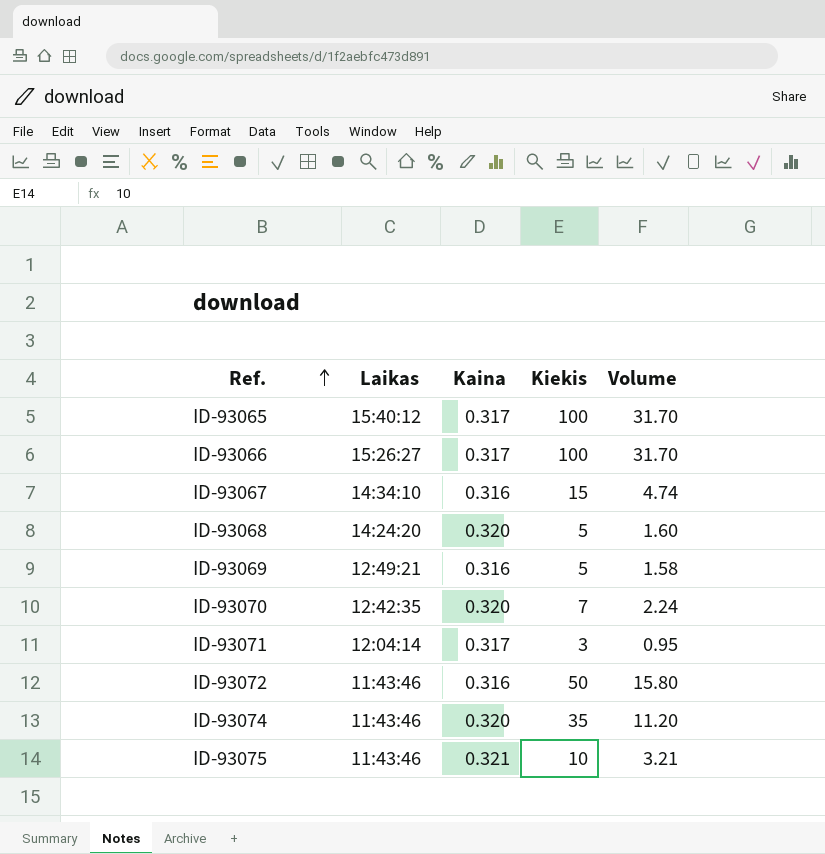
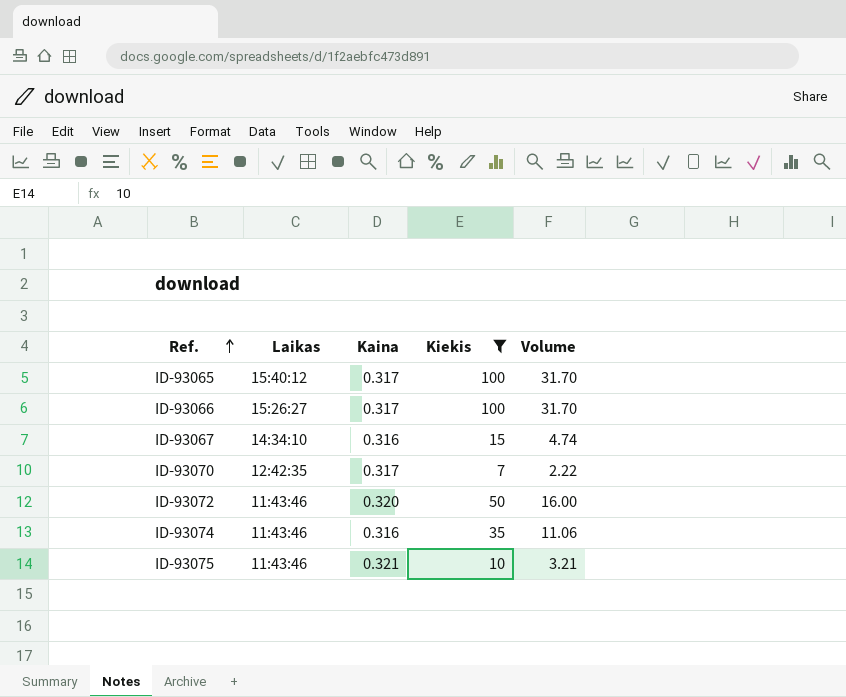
filter: none -> Kiekis >= 7
ID-93070 | Kaina: 0.320 -> 0.317
ID-93070 | Volume: 2.24 -> 2.22
ID-93072 | Kaina: 0.316 -> 0.320
ID-93072 | Volume: 15.80 -> 16.00
ID-93074 | Kaina: 0.320 -> 0.316
ID-93074 | Volume: 11.20 -> 11.06

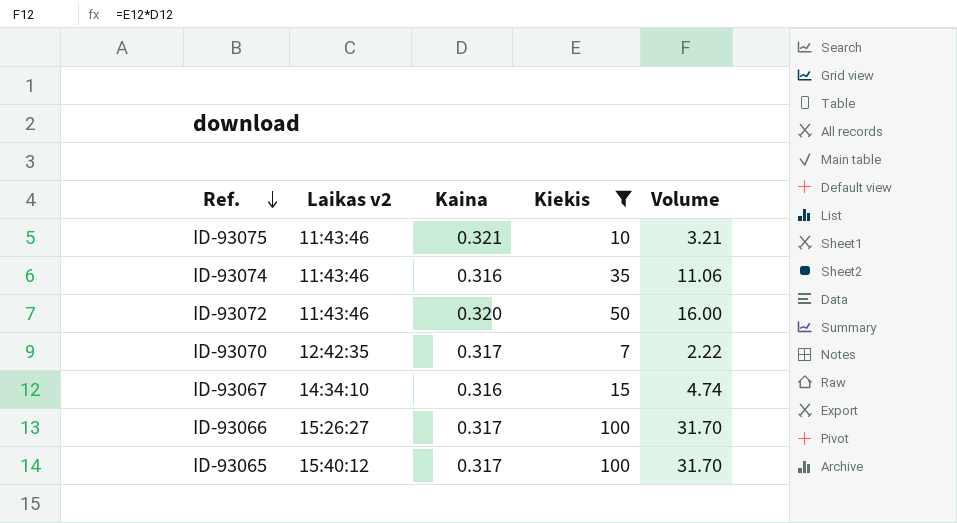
row order: Ref. ascending -> Ref. descending
column name: Laikas -> Laikas v2

